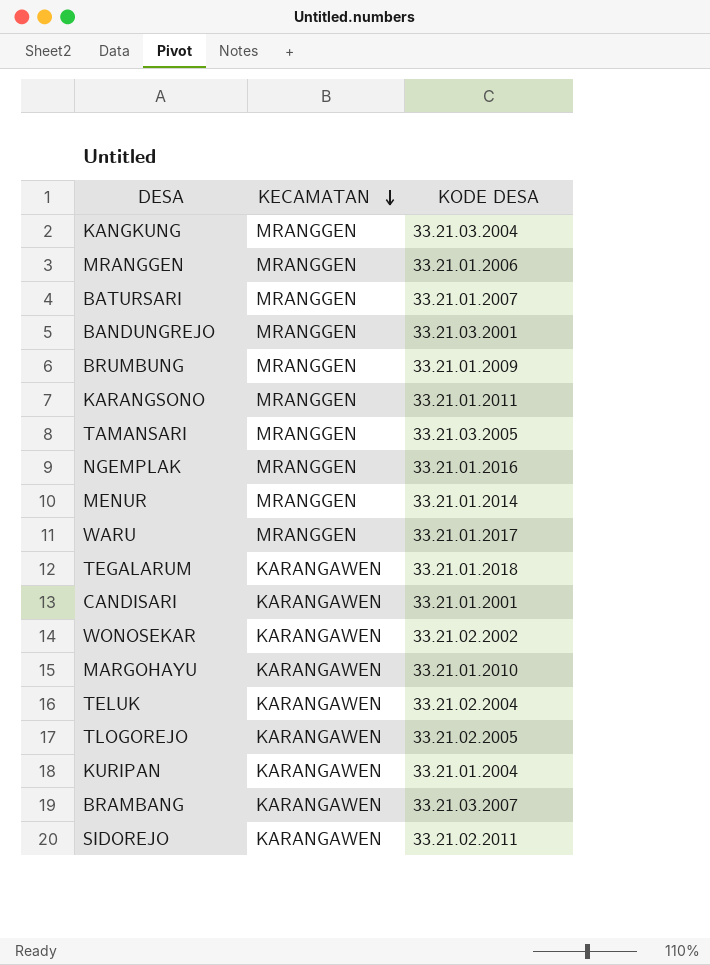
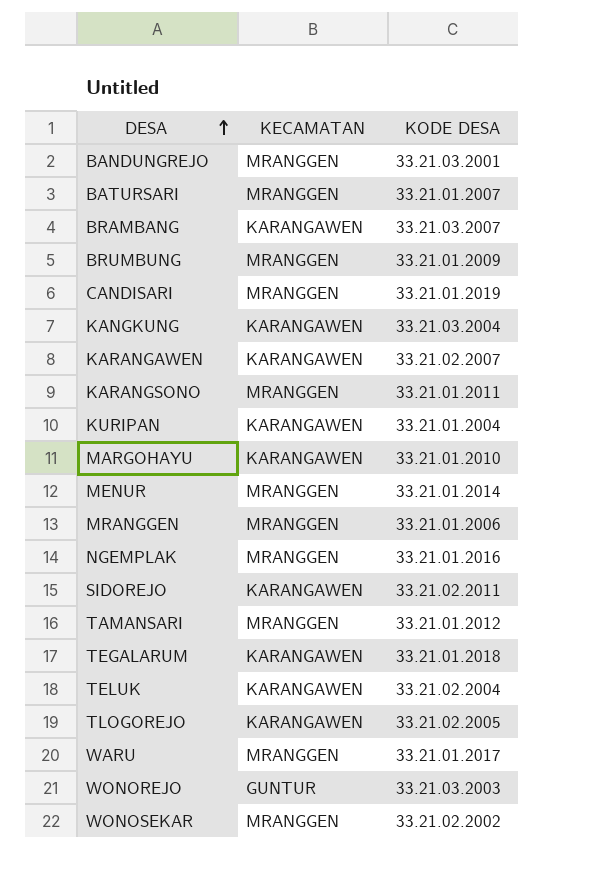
row order: KECAMATAN descending -> DESA ascending
CANDISARI | KECAMATAN: KARANGAWEN -> MRANGGEN
CANDISARI | KODE DESA: 33.21.01.2001 -> 33.21.01.2019
KANGKUNG | KECAMATAN: MRANGGEN -> KARANGAWEN
row KARANGAWEN: none -> KARANGAWEN | 33.21.02.2007
TAMANSARI | KODE DESA: 33.21.03.2005 -> 33.21.01.2012
row WONOREJO: none -> GUNTUR | 33.21.03.2003
WONOSEKAR | KECAMATAN: KARANGAWEN -> MRANGGEN

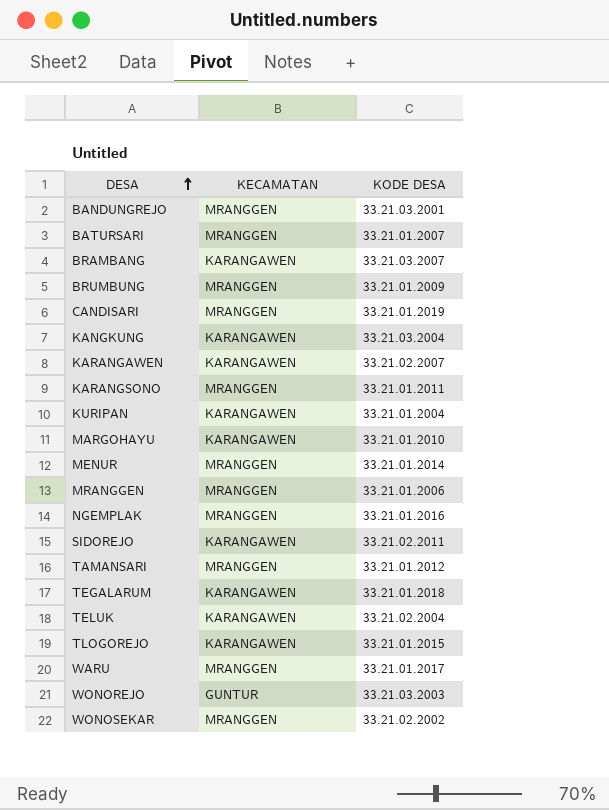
TLOGOREJO | KODE DESA: 33.21.02.2005 -> 33.21.01.2015

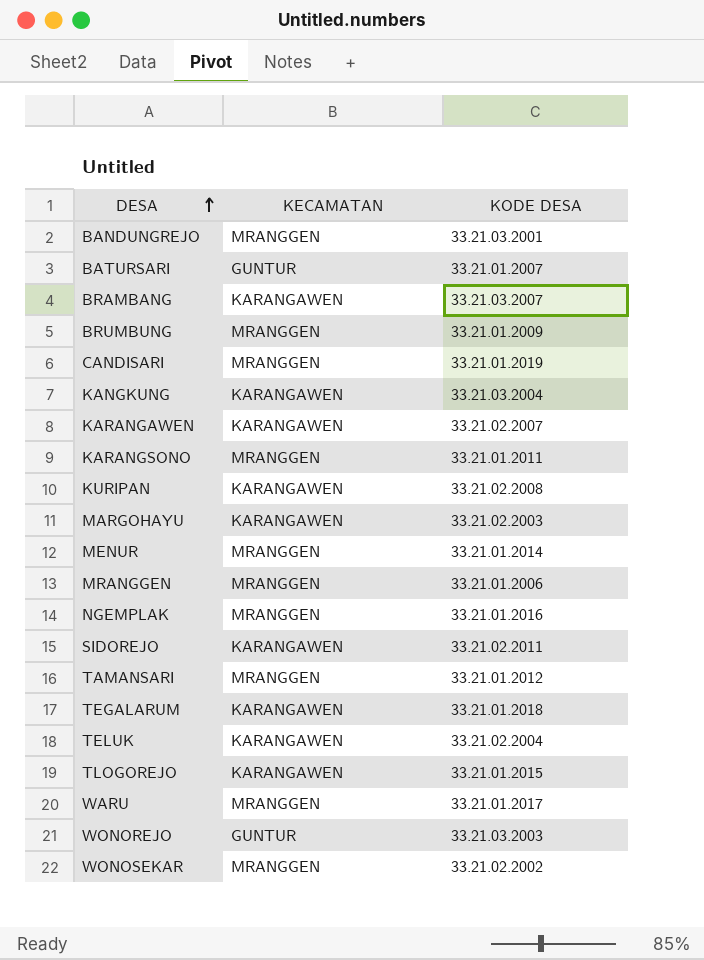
BATURSARI | KECAMATAN: MRANGGEN -> GUNTUR
KURIPAN | KODE DESA: 33.21.01.2004 -> 33.21.02.2008
MARGOHAYU | KODE DESA: 33.21.01.2010 -> 33.21.02.2003

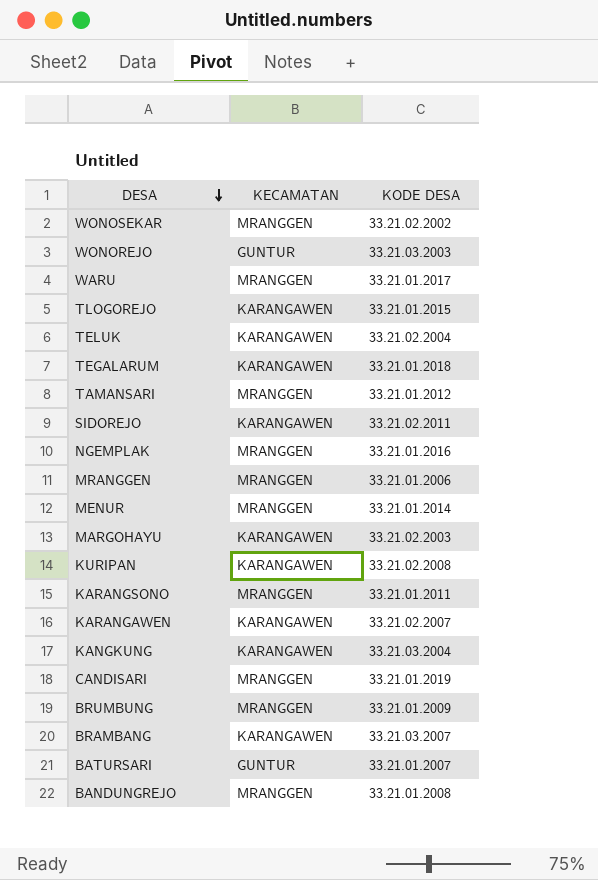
row order: DESA ascending -> DESA descending
BANDUNGREJO | KODE DESA: 33.21.03.2001 -> 33.21.01.2008

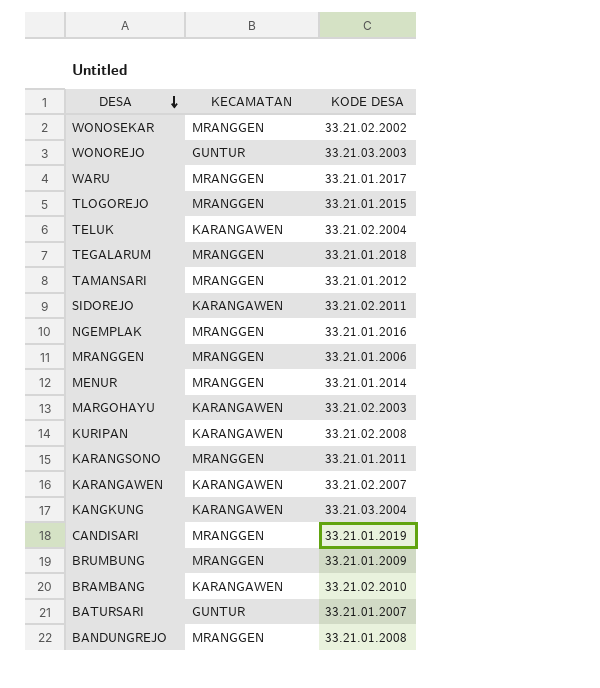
TLOGOREJO | KECAMATAN: KARANGAWEN -> MRANGGEN
TEGALARUM | KECAMATAN: KARANGAWEN -> MRANGGEN
BRAMBANG | KODE DESA: 33.21.03.2007 -> 33.21.02.2010

